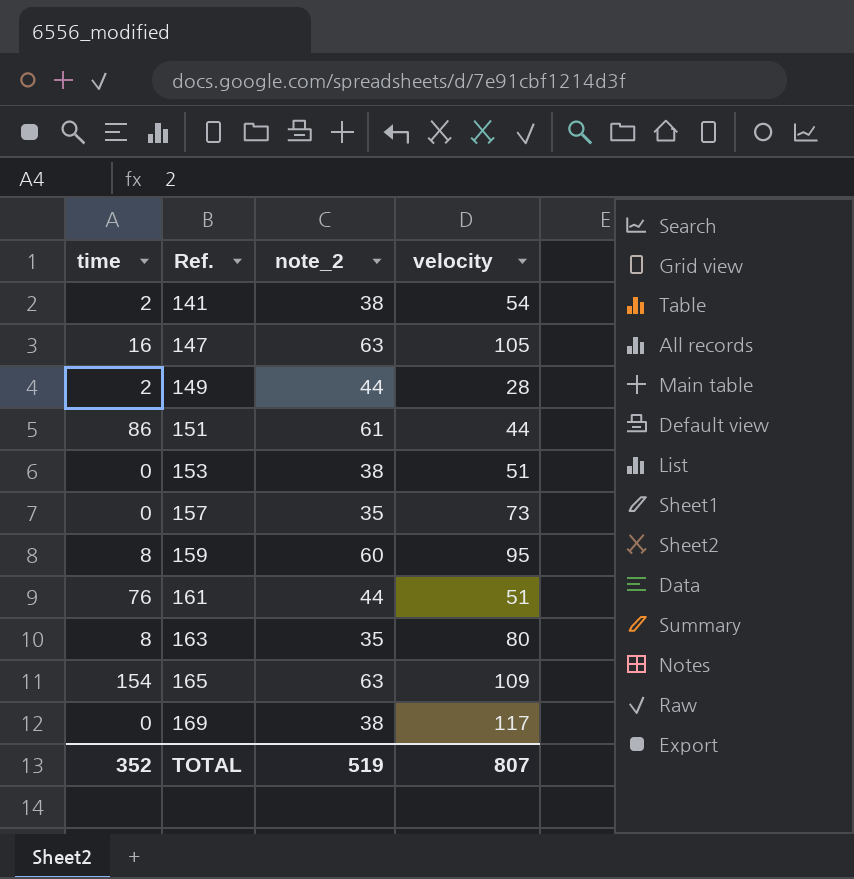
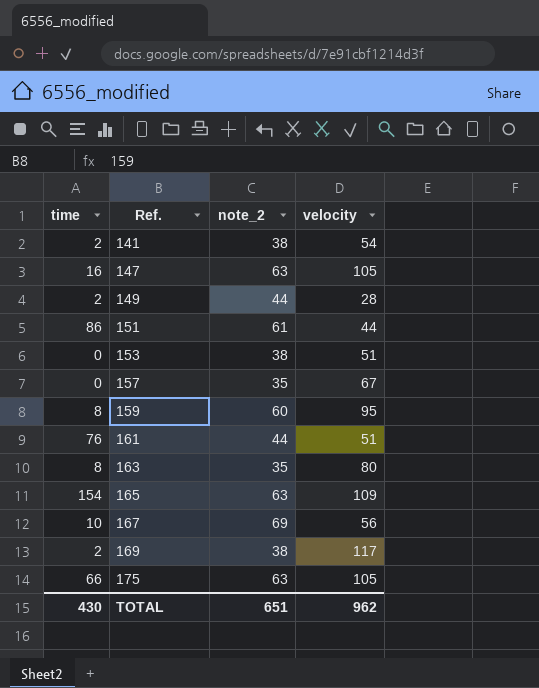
157 | velocity: 73 -> 67
row 167: none -> 10 | 69 | 56
169 | time: 0 -> 2
row 175: none -> 66 | 63 | 105
TOTAL | time: 352 -> 430
TOTAL | note_2: 519 -> 651
TOTAL | velocity: 807 -> 962

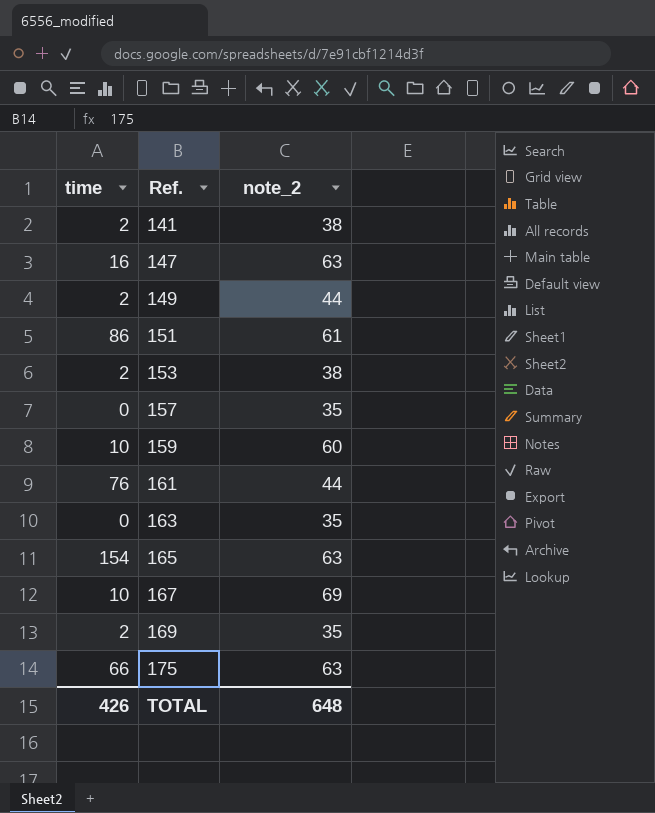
column velocity | position: 4 -> none
153 | time: 0 -> 2
159 | time: 8 -> 10
163 | time: 8 -> 0
169 | note_2: 38 -> 35
TOTAL | time: 430 -> 426
TOTAL | note_2: 651 -> 648

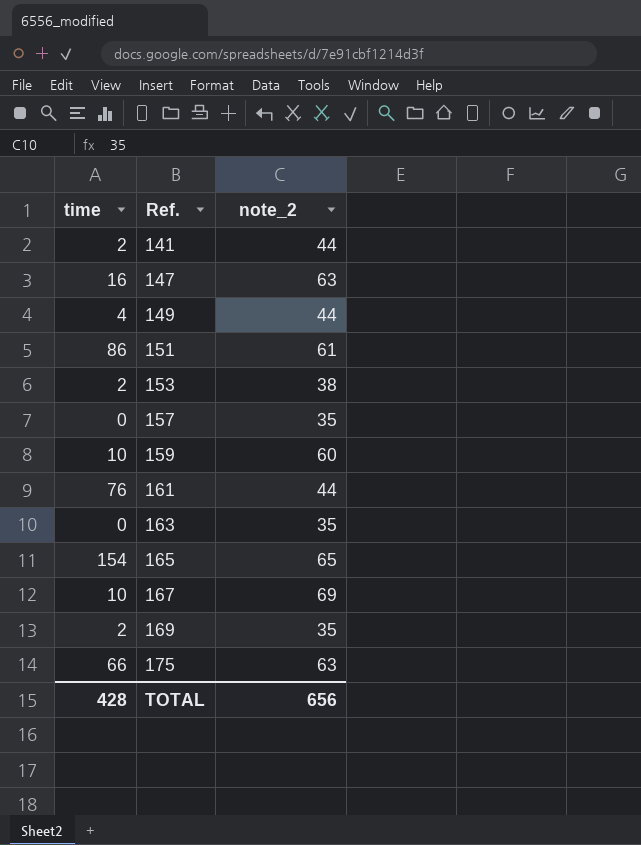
141 | note_2: 38 -> 44
149 | time: 2 -> 4
165 | note_2: 63 -> 65
TOTAL | time: 426 -> 428
TOTAL | note_2: 648 -> 656

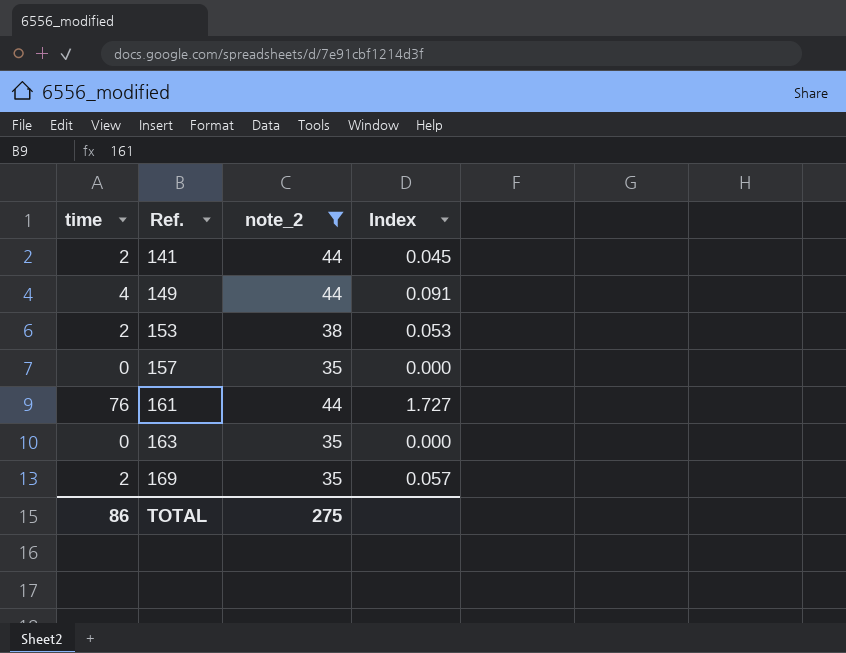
filter: none -> note_2 <= 44
column Index | formula: none -> [time] / [note_2]
TOTAL | time: 428 -> 86
TOTAL | note_2: 656 -> 275

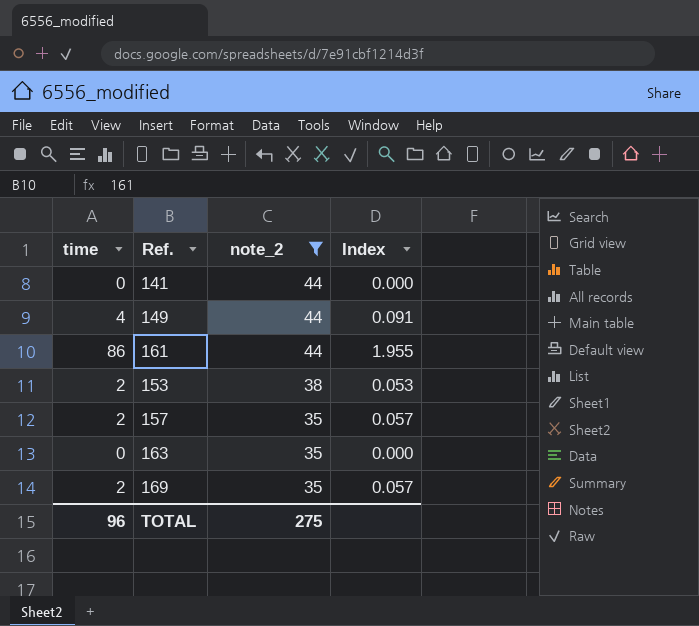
row order: Ref. ascending -> note_2 descending
141 | time: 2 -> 0
141 | Index: 0.045 -> 0.000
161 | time: 76 -> 86
161 | Index: 1.727 -> 1.955
157 | time: 0 -> 2
157 | Index: 0.000 -> 0.057
TOTAL | time: 86 -> 96

